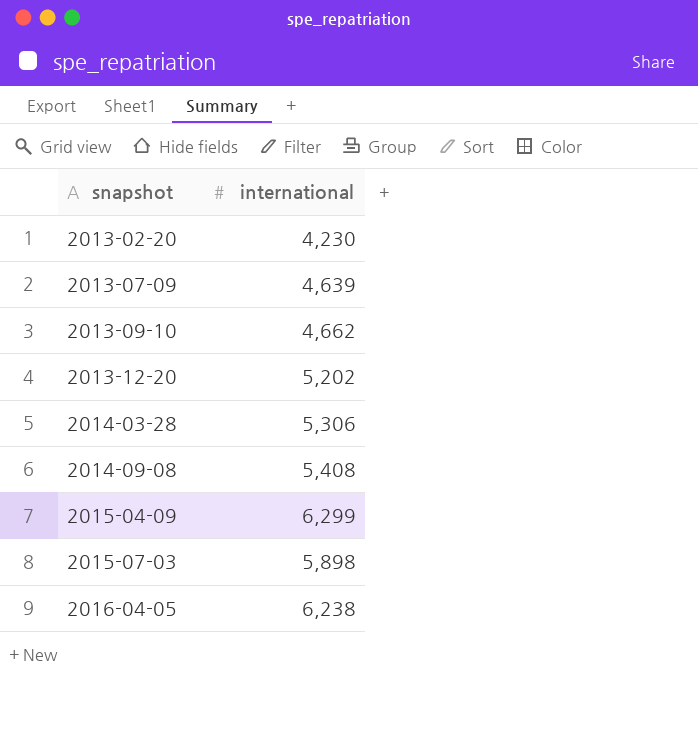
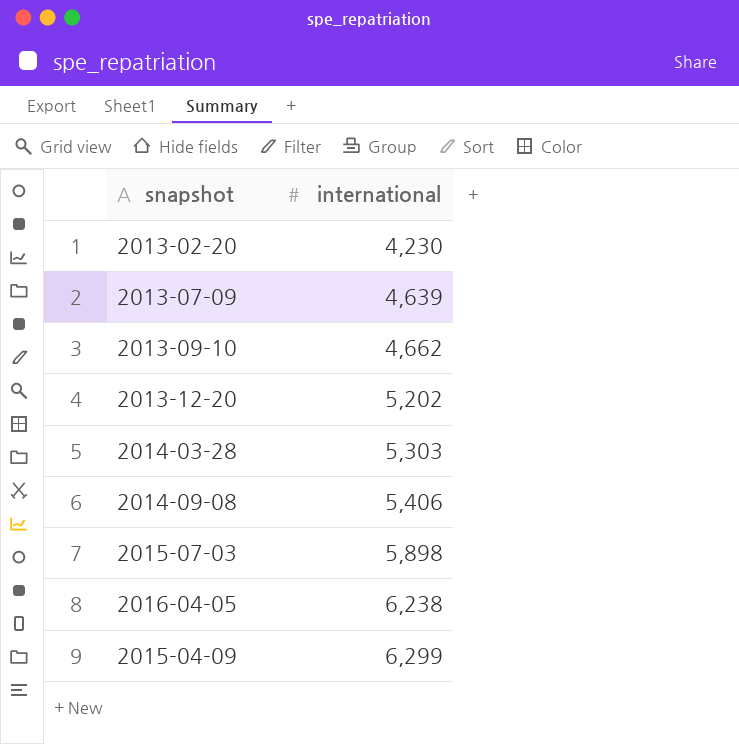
row order: snapshot ascending -> international ascending
2014-03-28 | international: 5,306 -> 5,303
2014-09-08 | international: 5,408 -> 5,406

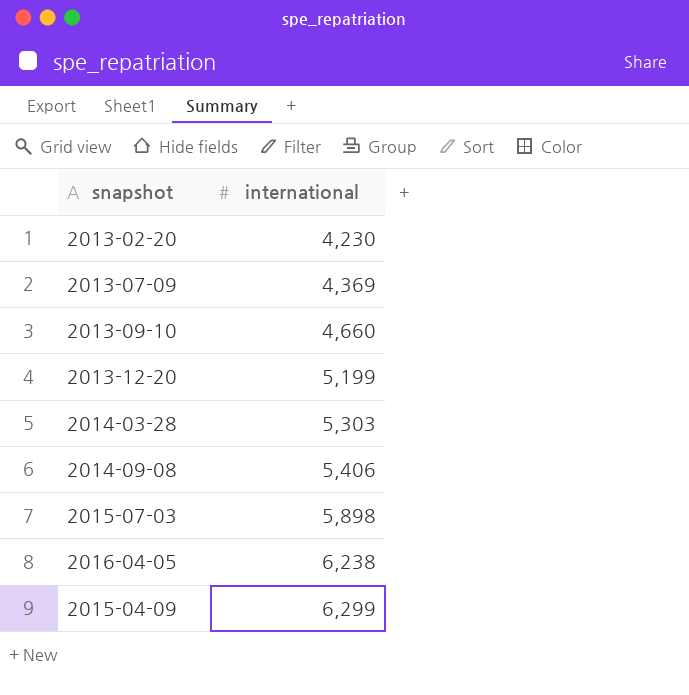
2013-07-09 | international: 4,639 -> 4,369
2013-09-10 | international: 4,662 -> 4,660
2013-12-20 | international: 5,202 -> 5,199

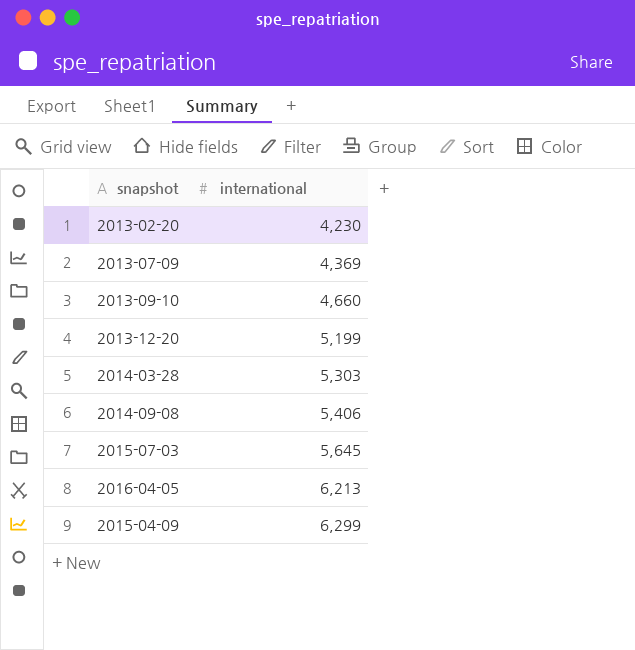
2015-07-03 | international: 5,898 -> 5,645
2016-04-05 | international: 6,238 -> 6,213

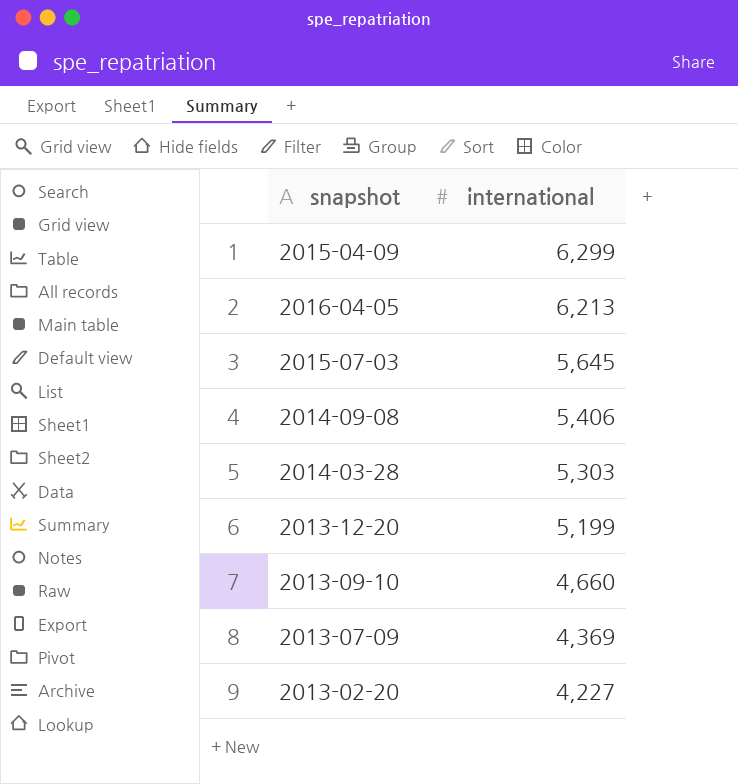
row order: international ascending -> international descending
2013-02-20 | international: 4,230 -> 4,227

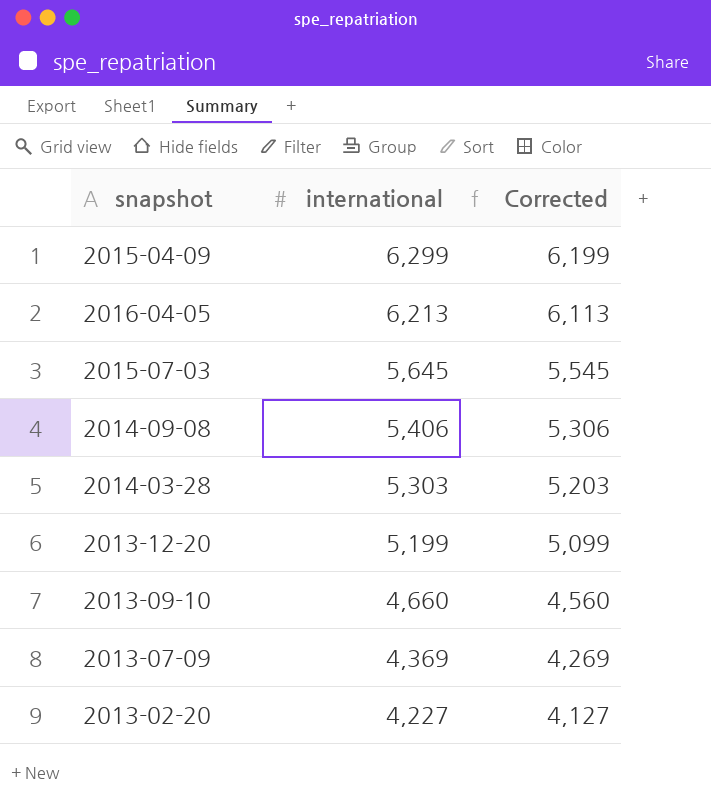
column Corrected | formula: none -> [international] - 100

